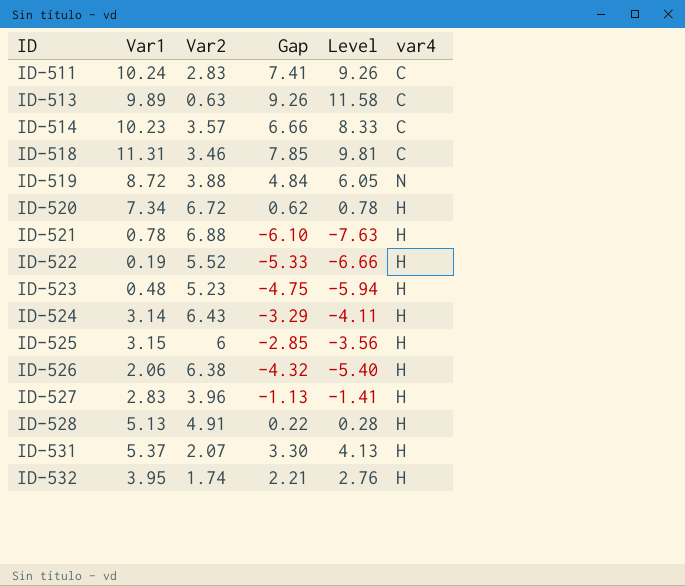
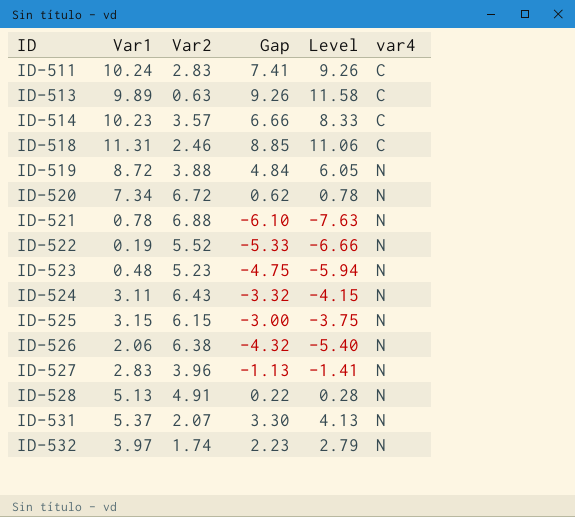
ID-518 | Var2: 3.46 -> 2.46
ID-518 | Gap: 7.85 -> 8.85
ID-518 | Level: 9.81 -> 11.06
ID-520 | var4: H -> N
ID-521 | var4: H -> N
ID-522 | var4: H -> N
ID-523 | var4: H -> N
ID-524 | Var1: 3.14 -> 3.11
ID-524 | Gap: -3.29 -> -3.32
ID-524 | Level: -4.11 -> -4.15
ID-524 | var4: H -> N
ID-525 | Var2: 6 -> 6.15
ID-525 | Gap: -2.85 -> -3.00
ID-525 | Level: -3.56 -> -3.75
ID-525 | var4: H -> N
ID-526 | var4: H -> N
ID-527 | var4: H -> N
ID-528 | var4: H -> N
ID-531 | var4: H -> N
ID-532 | Var1: 3.95 -> 3.97
ID-532 | Gap: 2.21 -> 2.23
ID-532 | Level: 2.76 -> 2.79
ID-532 | var4: H -> N

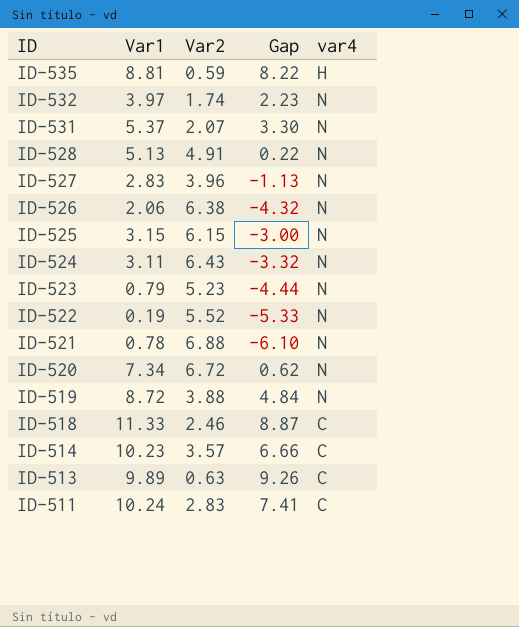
row order: ID ascending -> ID descending
column Level | formula: [Gap] * 1.25 -> none
row ID-535: none -> 8.81 | 0.59 | 8.22 | H
ID-523 | Var1: 0.48 -> 0.79
ID-523 | Gap: -4.75 -> -4.44
ID-518 | Var1: 11.31 -> 11.33
ID-518 | Gap: 8.85 -> 8.87

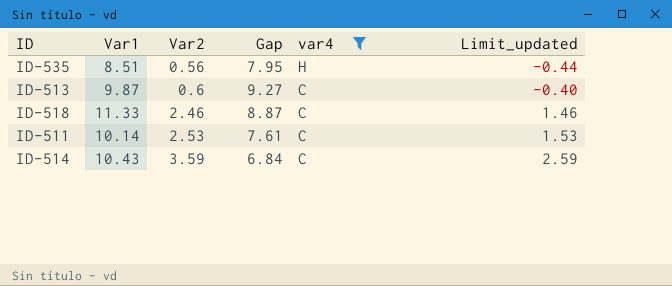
filter: none -> var4 != N
row order: ID descending -> Var2 ascending
column Limit_updated | formula: none -> [Var2] - 1
ID-535 | Var1: 8.81 -> 8.51
ID-535 | Var2: 0.59 -> 0.56
ID-535 | Gap: 8.22 -> 7.95
ID-513 | Var1: 9.89 -> 9.87
ID-513 | Var2: 0.63 -> 0.6
ID-513 | Gap: 9.26 -> 9.27
ID-511 | Var1: 10.24 -> 10.14
ID-511 | Var2: 2.83 -> 2.53
ID-511 | Gap: 7.41 -> 7.61
ID-514 | Var1: 10.23 -> 10.43
ID-514 | Var2: 3.57 -> 3.59
ID-514 | Gap: 6.66 -> 6.84

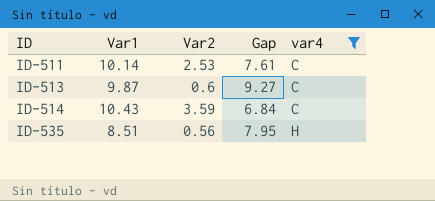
row order: Var2 ascending -> ID ascending
column Limit_updated | formula: [Var2] - 1 -> none
row ID-518: 11.33 | 2.46 | 8.87 | C | 1.46 -> none

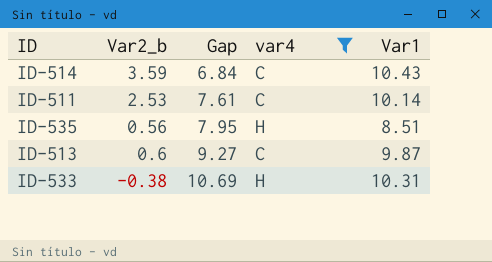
row order: ID ascending -> Gap ascending
column name: Var2 -> Var2_b
column Var1 | position: 2 -> 5
row ID-533: none -> -0.38 | 10.69 | H | 10.31

